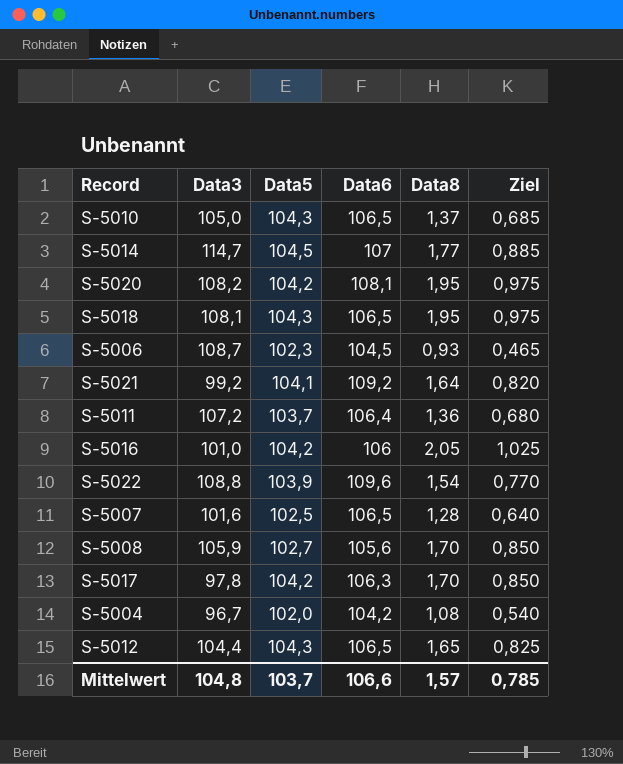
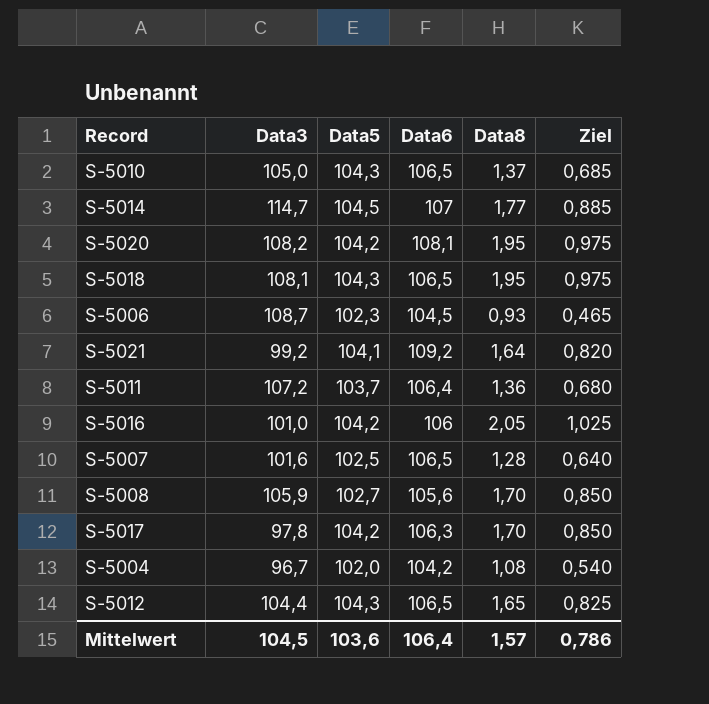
row S-5022: 108,8 | 103,9 | 109,6 | 1,54 | 0,770 -> none
Mittelwert | Data3: 104,8 -> 104,5
Mittelwert | Data5: 103,7 -> 103,6
Mittelwert | Data6: 106,6 -> 106,4
Mittelwert | Ziel: 0,785 -> 0,786

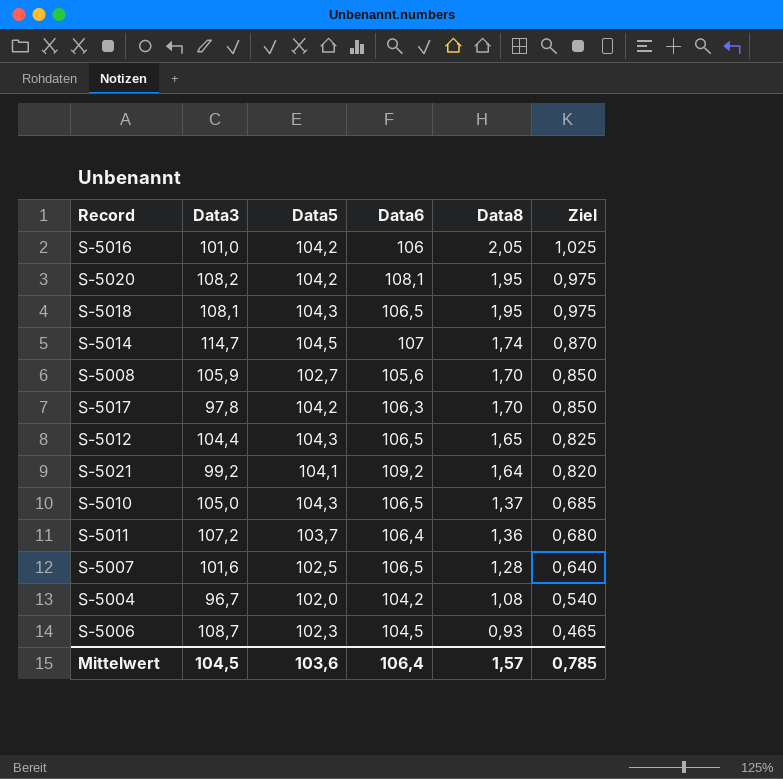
row order: none -> Data8 descending
S-5014 | Data8: 1,77 -> 1,74
S-5014 | Ziel: 0,885 -> 0,870
Mittelwert | Ziel: 0,786 -> 0,785

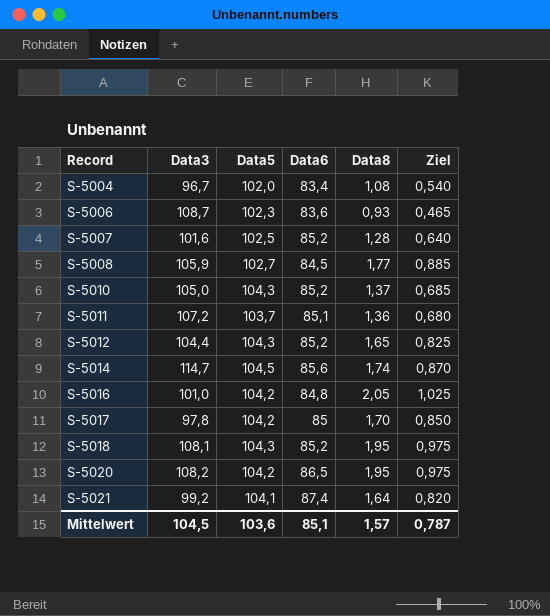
row order: Data8 descending -> Record ascending
S-5004 | Data6: 104,2 -> 83,4
S-5006 | Data6: 104,5 -> 83,6
S-5007 | Data6: 106,5 -> 85,2
S-5008 | Data6: 105,6 -> 84,5
S-5008 | Data8: 1,70 -> 1,77
S-5008 | Ziel: 0,850 -> 0,885
S-5010 | Data6: 106,5 -> 85,2
S-5011 | Data6: 106,4 -> 85,1
S-5012 | Data6: 106,5 -> 85,2
S-5014 | Data6: 107 -> 85,6
S-5016 | Data6: 106 -> 84,8
S-5017 | Data6: 106,3 -> 85
S-5018 | Data6: 106,5 -> 85,2
S-5020 | Data6: 108,1 -> 86,5
S-5021 | Data6: 109,2 -> 87,4
Mittelwert | Data6: 106,4 -> 85,1
Mittelwert | Ziel: 0,785 -> 0,787

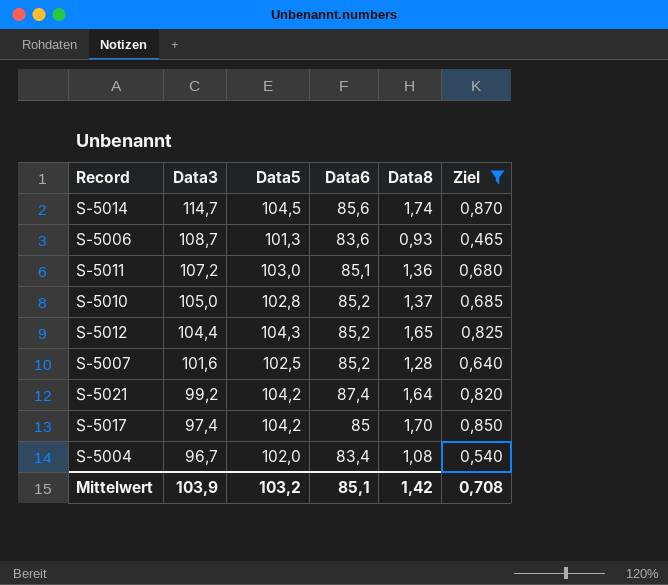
filter: none -> Ziel <= 0,870
row order: Record ascending -> Data3 descending
S-5006 | Data5: 102,3 -> 101,3
S-5011 | Data5: 103,7 -> 103,0
S-5010 | Data5: 104,3 -> 102,8
S-5021 | Data5: 104,1 -> 104,2
S-5017 | Data3: 97,8 -> 97,4
Mittelwert | Data3: 104,5 -> 103,9
Mittelwert | Data5: 103,6 -> 103,2
Mittelwert | Data8: 1,57 -> 1,42
Mittelwert | Ziel: 0,787 -> 0,708

